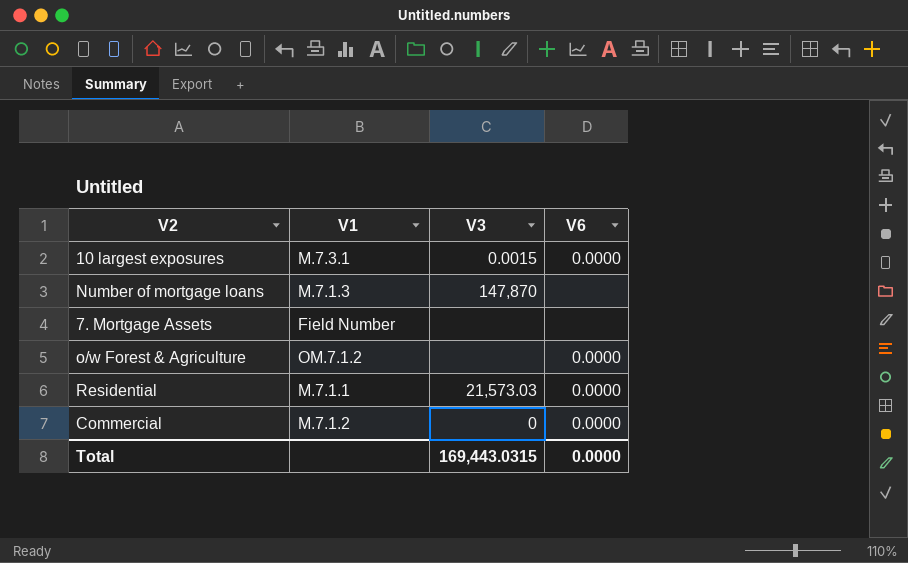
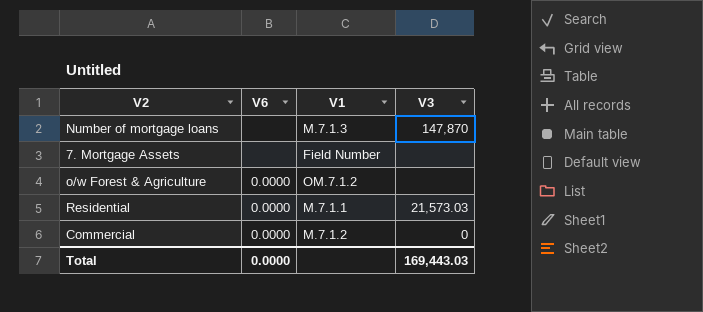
column V6 | position: 4 -> 2
row 10 largest exposures: M.7.3.1 | 0.0015 | 0.0000 -> none
Total | V3: 169,443.0315 -> 169,443.03

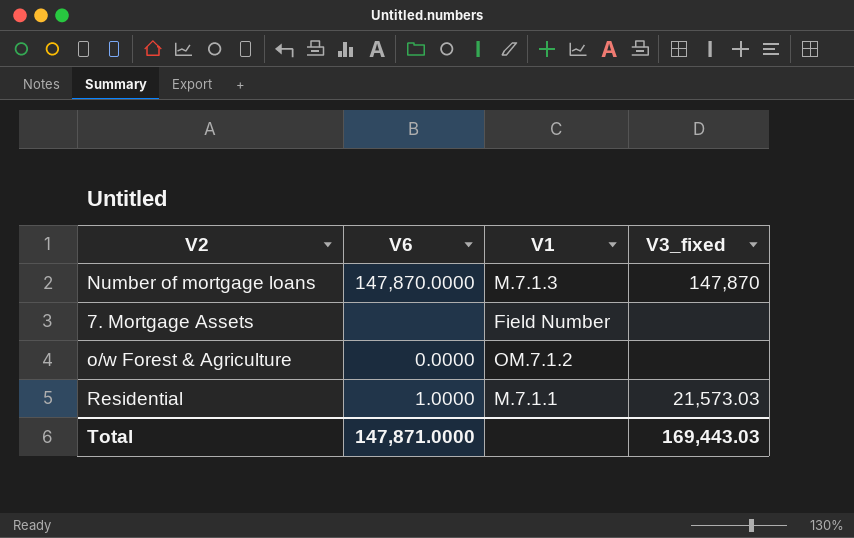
column name: V3 -> V3_fixed
row Commercial: 0.0000 | M.7.1.2 | 0 -> none
Number of mortgage loans | V6: none -> 147,870.0000
Residential | V6: 0.0000 -> 1.0000
Total | V6: 0.0000 -> 147,871.0000

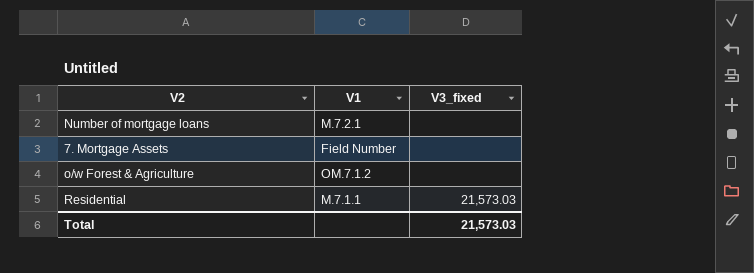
column V6 | position: 2 -> none
Number of mortgage loans | V1: M.7.1.3 -> M.7.2.1
Number of mortgage loans | V3_fixed: 147,870 -> none
Total | V3_fixed: 169,443.03 -> 21,573.03

